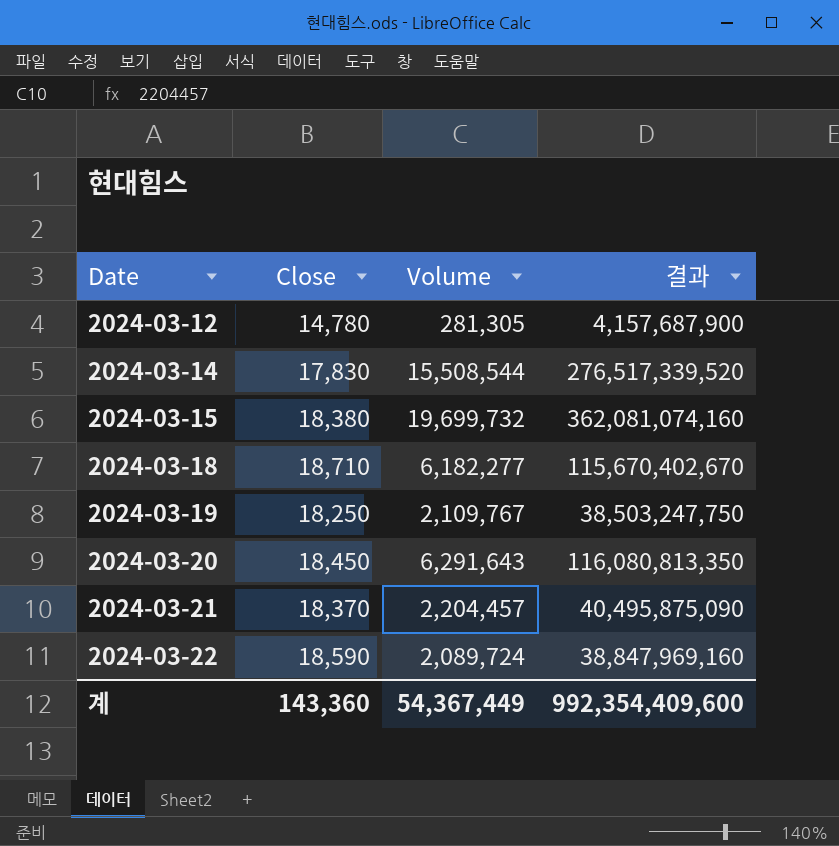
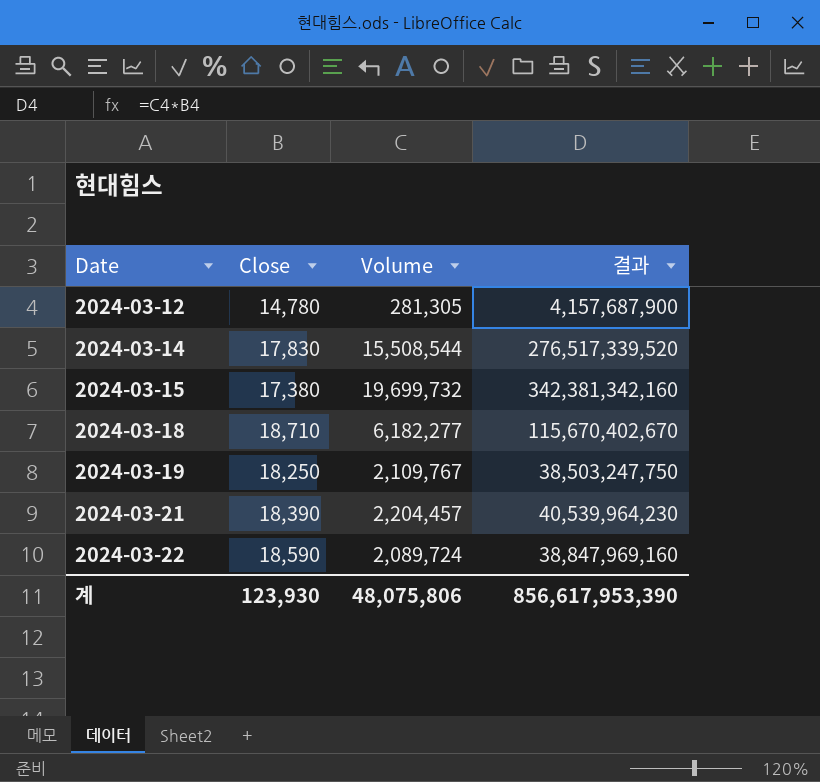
row 2024-03-20: 18,450 | 6,291,643 | 116,080,813,350 -> none
2024-03-15 | Close: 18,380 -> 17,380
2024-03-15 | 결과: 362,081,074,160 -> 342,381,342,160
2024-03-21 | Close: 18,370 -> 18,390
2024-03-21 | 결과: 40,495,875,090 -> 40,539,964,230
계 | Close: 143,360 -> 123,930
계 | Volume: 54,367,449 -> 48,075,806
계 | 결과: 992,354,409,600 -> 856,617,953,390

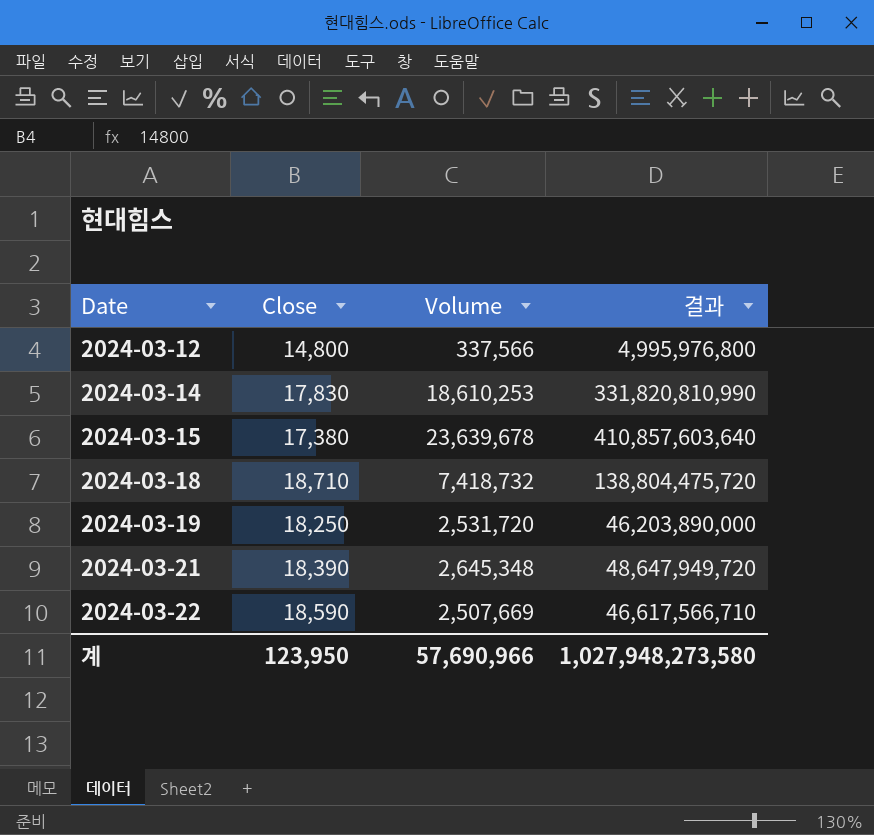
2024-03-12 | Close: 14,780 -> 14,800
2024-03-12 | Volume: 281,305 -> 337,566
2024-03-12 | 결과: 4,157,687,900 -> 4,995,976,800
2024-03-14 | Volume: 15,508,544 -> 18,610,253
2024-03-14 | 결과: 276,517,339,520 -> 331,820,810,990
2024-03-15 | Volume: 19,699,732 -> 23,639,678
2024-03-15 | 결과: 342,381,342,160 -> 410,857,603,640
2024-03-18 | Volume: 6,182,277 -> 7,418,732
2024-03-18 | 결과: 115,670,402,670 -> 138,804,475,720
2024-03-19 | Volume: 2,109,767 -> 2,531,720
2024-03-19 | 결과: 38,503,247,750 -> 46,203,890,000
2024-03-21 | Volume: 2,204,457 -> 2,645,348
2024-03-21 | 결과: 40,539,964,230 -> 48,647,949,720
2024-03-22 | Volume: 2,089,724 -> 2,507,669
2024-03-22 | 결과: 38,847,969,160 -> 46,617,566,710
계 | Close: 123,930 -> 123,950
계 | Volume: 48,075,806 -> 57,690,966
계 | 결과: 856,617,953,390 -> 1,027,948,273,580

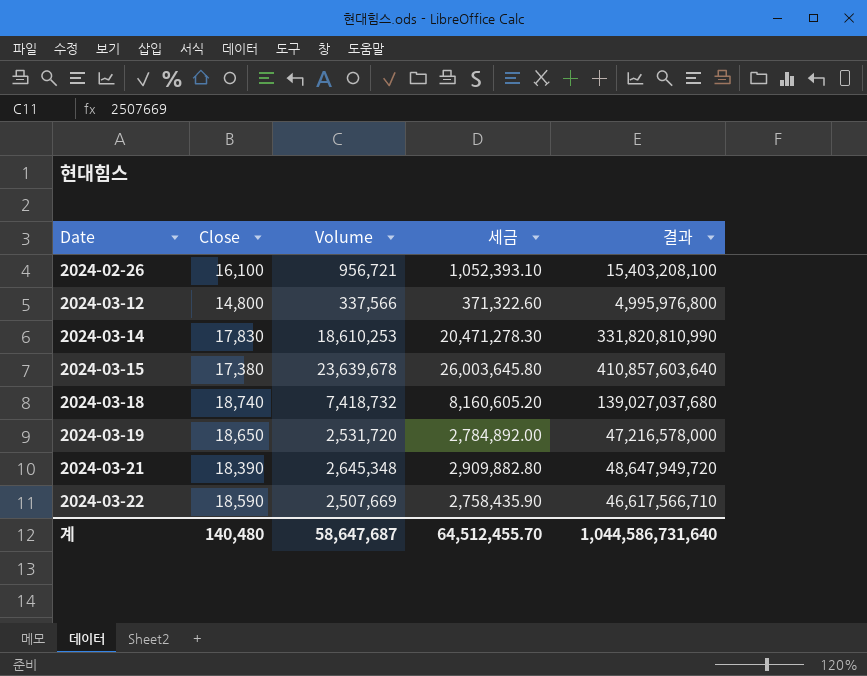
column 세금 | formula: none -> [Volume] * 1.1
row 2024-02-26: none -> 16,100 | 956,721 | 1,052,393.10 | 15,403,208,100
2024-03-18 | Close: 18,710 -> 18,740
2024-03-18 | 결과: 138,804,475,720 -> 139,027,037,680
2024-03-19 | Close: 18,250 -> 18,650
2024-03-19 | 결과: 46,203,890,000 -> 47,216,578,000
계 | Close: 123,950 -> 140,480
계 | Volume: 57,690,966 -> 58,647,687
계 | 결과: 1,027,948,273,580 -> 1,044,586,731,640

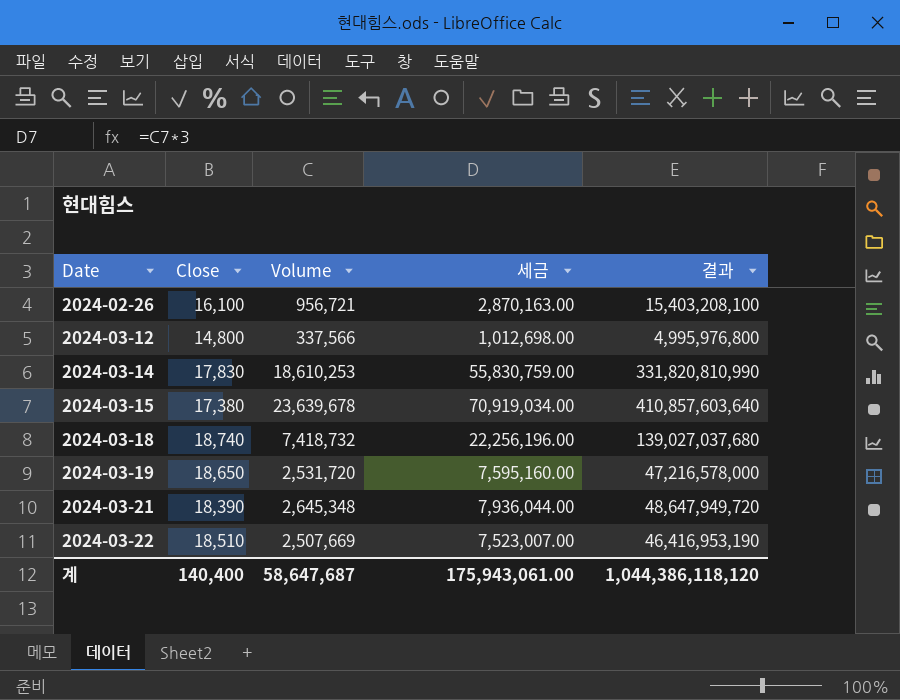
column 세금 | formula: [Volume] * 1.1 -> [Volume] * 3
2024-03-22 | Close: 18,590 -> 18,510
2024-03-22 | 결과: 46,617,566,710 -> 46,416,953,190
계 | Close: 140,480 -> 140,400
계 | 세금: 64,512,455.70 -> 175,943,061.00
계 | 결과: 1,044,586,731,640 -> 1,044,386,118,120

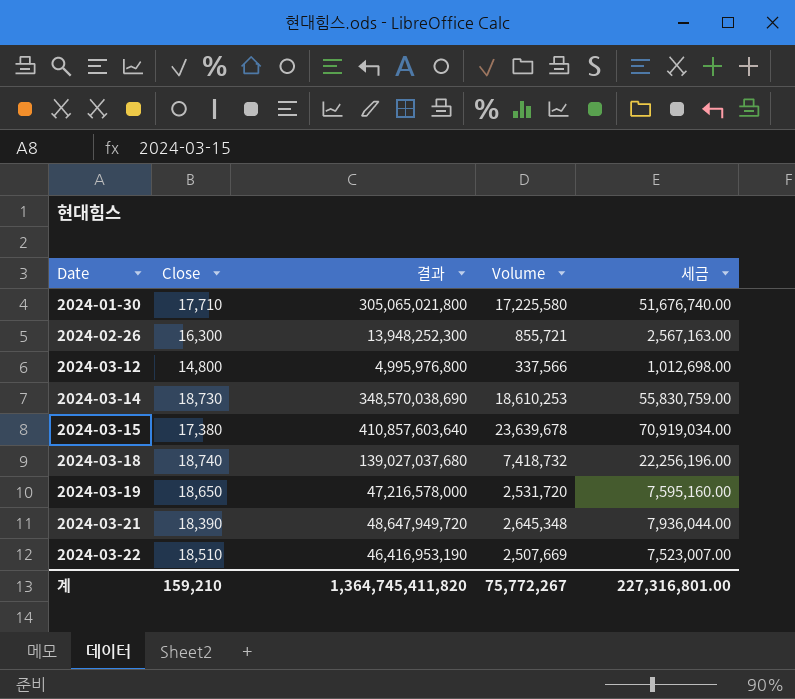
column 결과 | position: 5 -> 3
row 2024-01-30: none -> 17,710 | 305,065,021,800 | 17,225,580 | 51,676,740.00
2024-02-26 | Close: 16,100 -> 16,300
2024-02-26 | 결과: 15,403,208,100 -> 13,948,252,300
2024-02-26 | Volume: 956,721 -> 855,721
2024-02-26 | 세금: 2,870,163.00 -> 2,567,163.00
2024-03-14 | Close: 17,830 -> 18,730
2024-03-14 | 결과: 331,820,810,990 -> 348,570,038,690
계 | Close: 140,400 -> 159,210
계 | 결과: 1,044,386,118,120 -> 1,364,745,411,820
계 | Volume: 58,647,687 -> 75,772,267
계 | 세금: 175,943,061.00 -> 227,316,801.00

